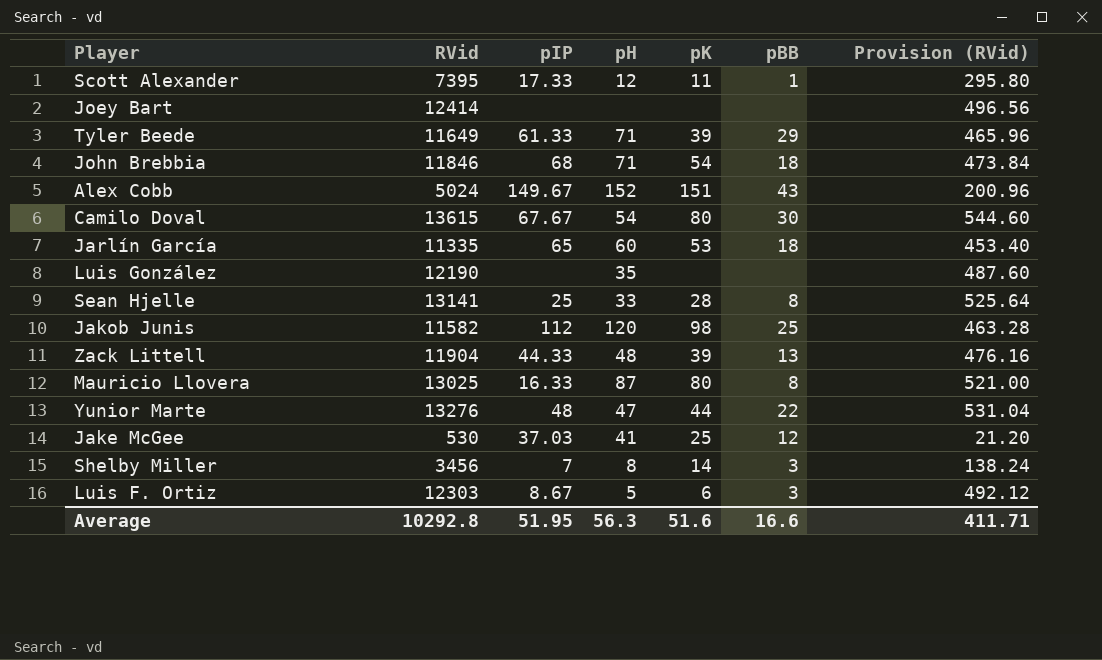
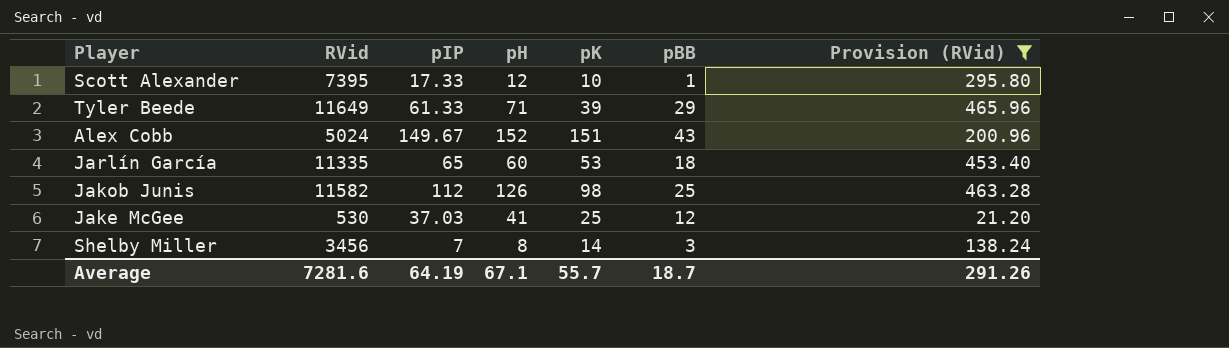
filter: none -> Provision (RVid) <= 465.96
Scott Alexander | pK: 11 -> 10
Jakob Junis | pH: 120 -> 126
Average | RVid: 10292.8 -> 7281.6
Average | pIP: 51.95 -> 64.19
Average | pH: 56.3 -> 67.1
Average | pK: 51.6 -> 55.7
Average | pBB: 16.6 -> 18.7
Average | Provision (RVid): 411.71 -> 291.26

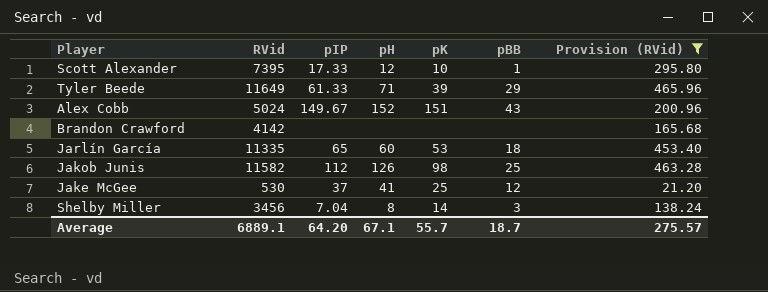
row Brandon Crawford: none -> 4142 | none | none | none | none | 165.68
Jake McGee | pIP: 37.03 -> 37
Shelby Miller | pIP: 7 -> 7.04
Average | RVid: 7281.6 -> 6889.1
Average | pIP: 64.19 -> 64.20
Average | Provision (RVid): 291.26 -> 275.57

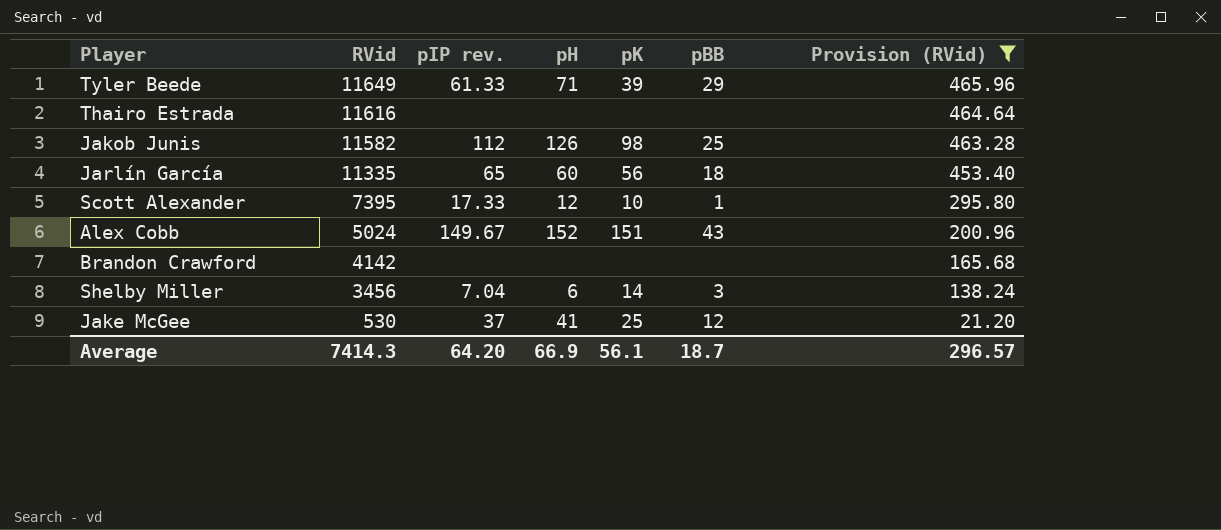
row order: none -> RVid descending
column name: pIP -> pIP rev.
row Thairo Estrada: none -> 11616 | none | none | none | none | 464.64
Jarlín García | pK: 53 -> 56
Shelby Miller | pH: 8 -> 6
Average | RVid: 6889.1 -> 7414.3
Average | pH: 67.1 -> 66.9
Average | pK: 55.7 -> 56.1
Average | Provision (RVid): 275.57 -> 296.57

